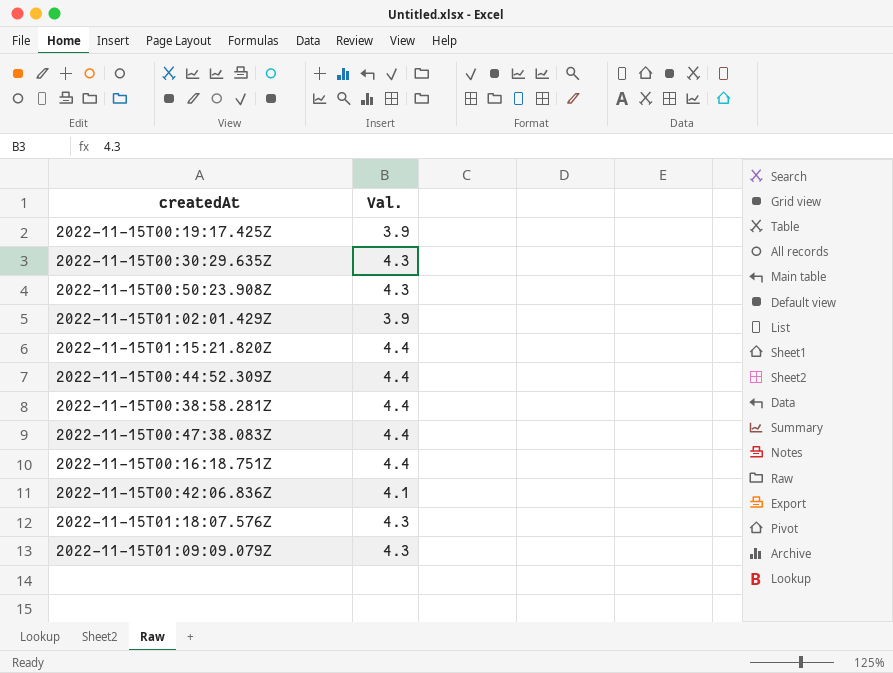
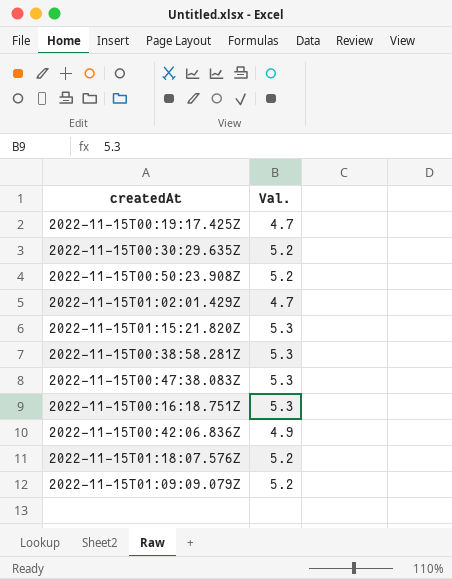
row 2022-11-15T00:44:52.309Z: 4.4 -> none
2022-11-15T00:19:17.425Z | Val.: 3.9 -> 4.7
2022-11-15T00:30:29.635Z | Val.: 4.3 -> 5.2
2022-11-15T00:50:23.908Z | Val.: 4.3 -> 5.2
2022-11-15T01:02:01.429Z | Val.: 3.9 -> 4.7
2022-11-15T01:15:21.820Z | Val.: 4.4 -> 5.3
2022-11-15T00:38:58.281Z | Val.: 4.4 -> 5.3
2022-11-15T00:47:38.083Z | Val.: 4.4 -> 5.3
2022-11-15T00:16:18.751Z | Val.: 4.4 -> 5.3
2022-11-15T00:42:06.836Z | Val.: 4.1 -> 4.9
2022-11-15T01:18:07.576Z | Val.: 4.3 -> 5.2
2022-11-15T01:09:09.079Z | Val.: 4.3 -> 5.2

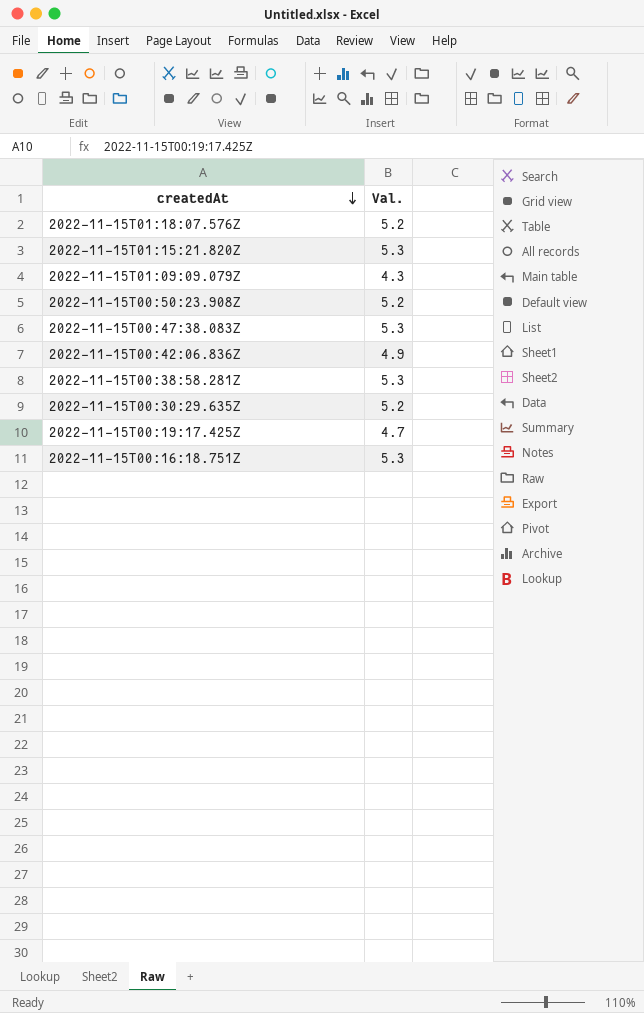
row order: none -> createdAt descending
row 2022-11-15T01:02:01.429Z: 4.7 -> none
2022-11-15T01:09:09.079Z | Val.: 5.2 -> 4.3

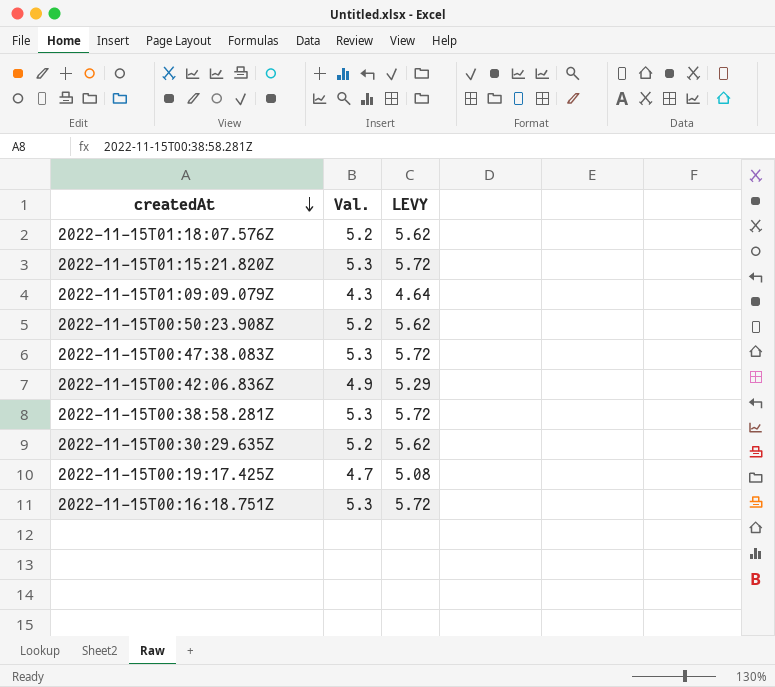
column LEVY | formula: none -> [Val.] * 1.08

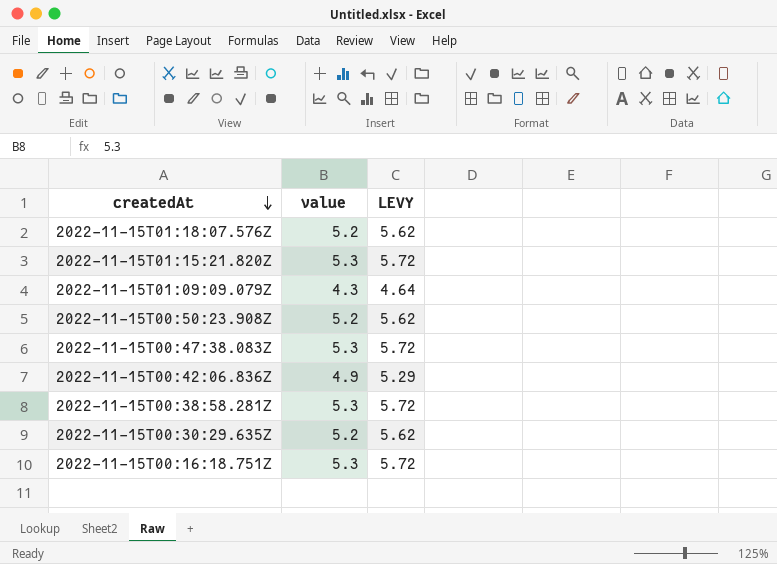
column name: Val. -> value
row 2022-11-15T00:19:17.425Z: 4.7 | 5.08 -> none

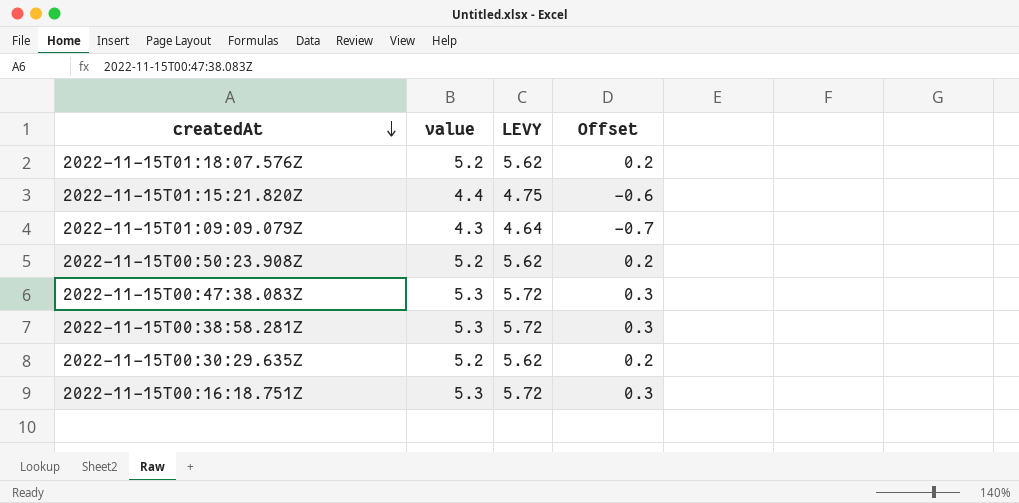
column Offset | formula: none -> [value] - 5
row 2022-11-15T00:42:06.836Z: 4.9 | 5.29 -> none
2022-11-15T01:15:21.820Z | value: 5.3 -> 4.4
2022-11-15T01:15:21.820Z | LEVY: 5.72 -> 4.75

